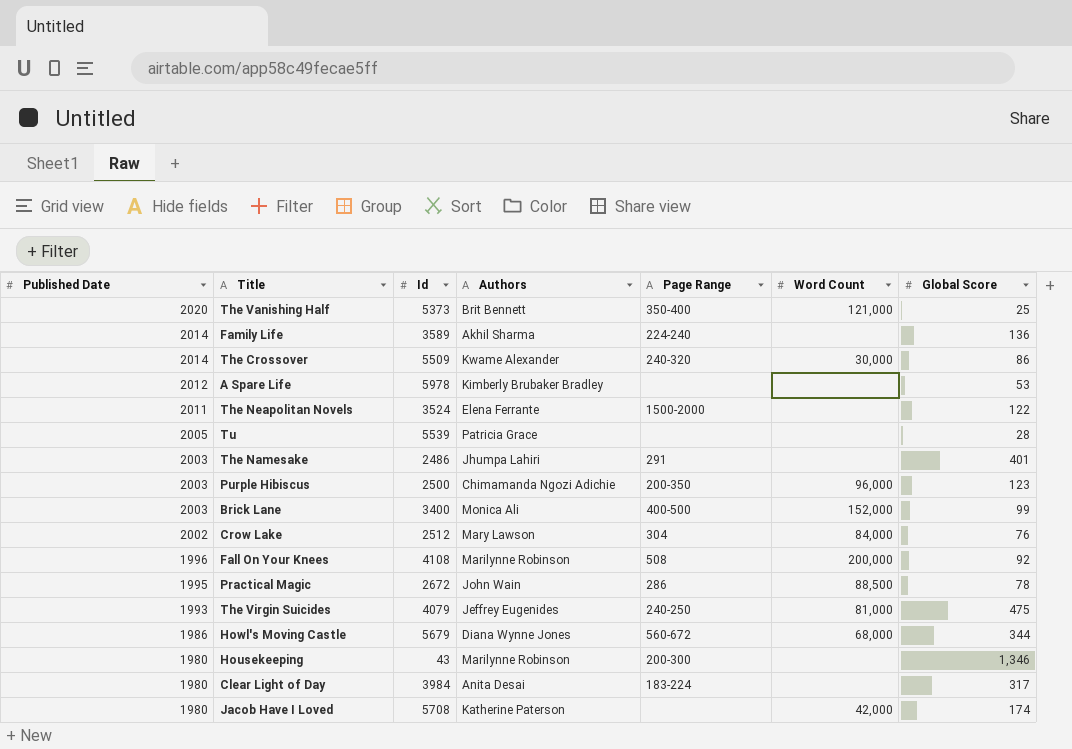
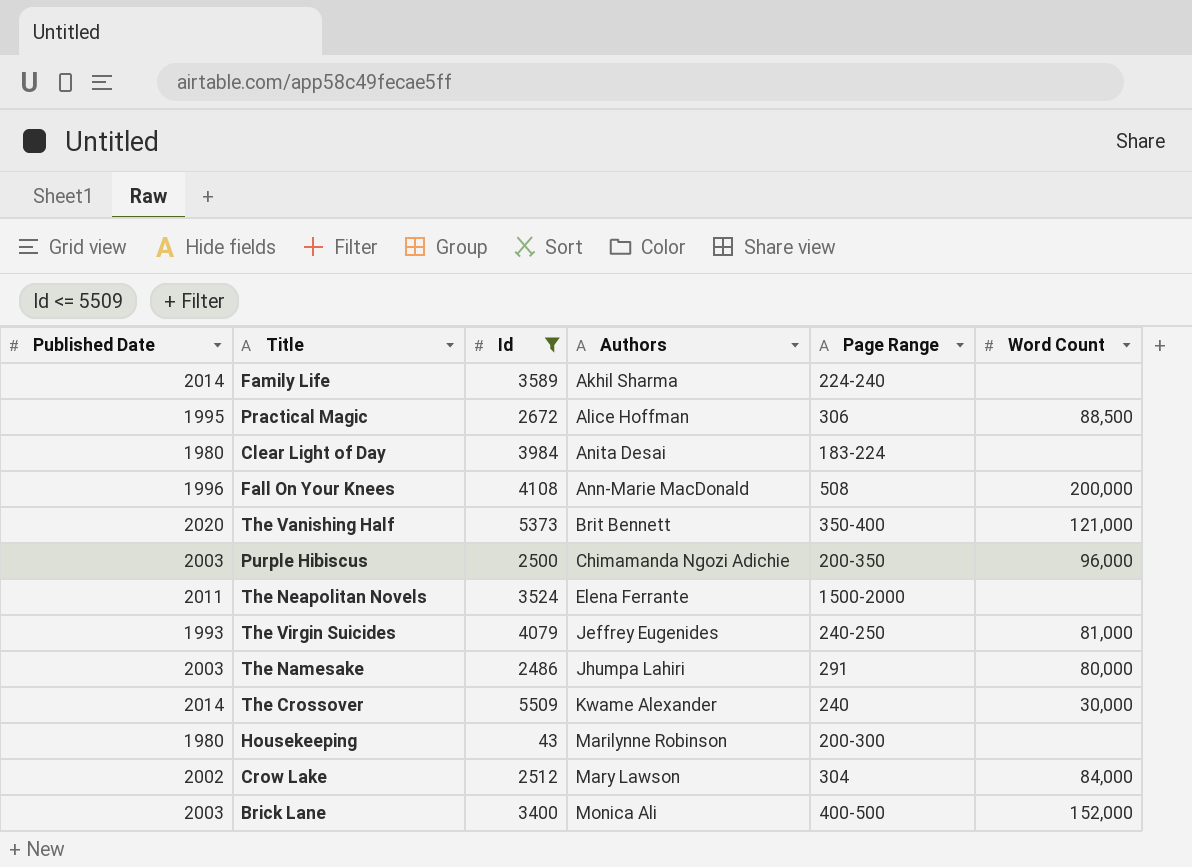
filter: none -> Id <= 5509
row order: Published Date descending -> Authors ascending
column Global Score | position: 7 -> none
Practical Magic | Authors: John Wain -> Alice Hoffman
Practical Magic | Page Range: 286 -> 306
Fall On Your Knees | Authors: Marilynne Robinson -> Ann-Marie MacDonald
The Namesake | Word Count: none -> 80,000
The Crossover | Page Range: 240-320 -> 240

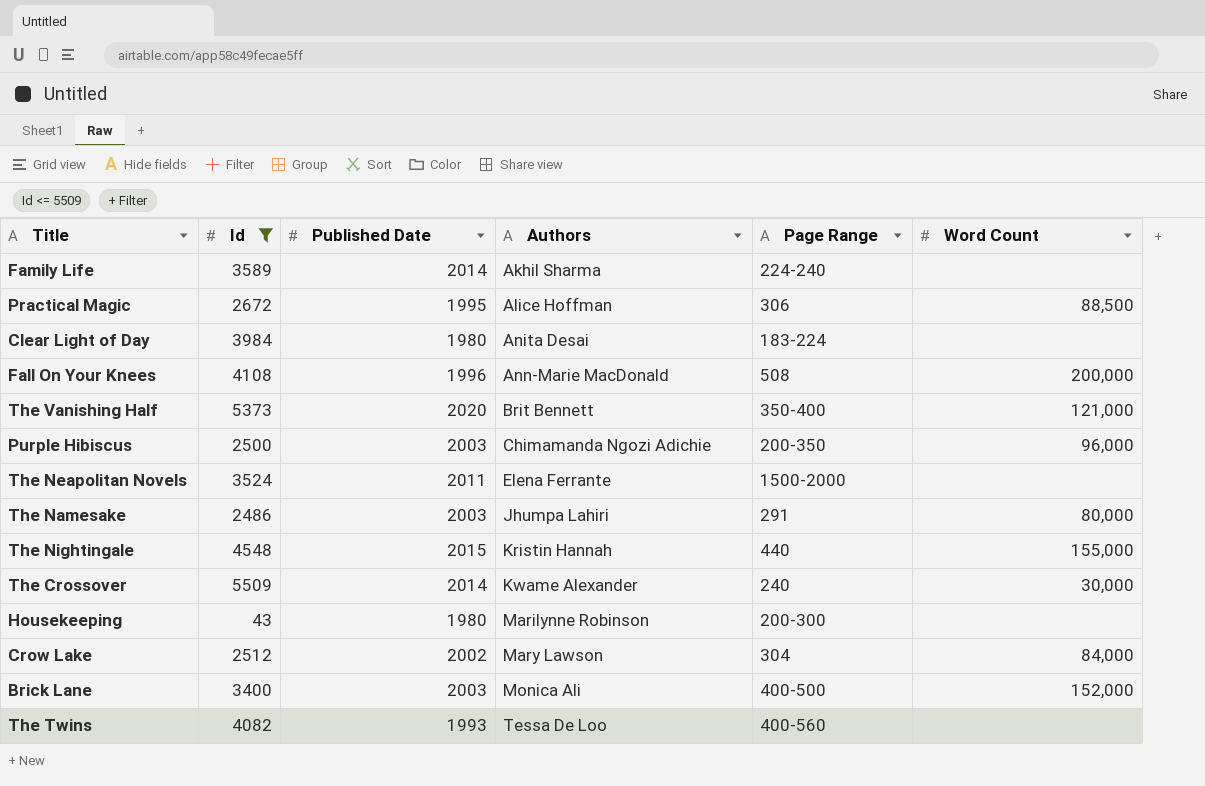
column Published Date | position: 1 -> 3
row The Virgin Suicides: 1993 | 4079 | Jeffrey Eugenides | 240-250 | 81,000 -> none
row The Nightingale: none -> 4548 | 2015 | Kristin Hannah | 440 | 155,000
row The Twins: none -> 4082 | 1993 | Tessa De Loo | 400-560 | none

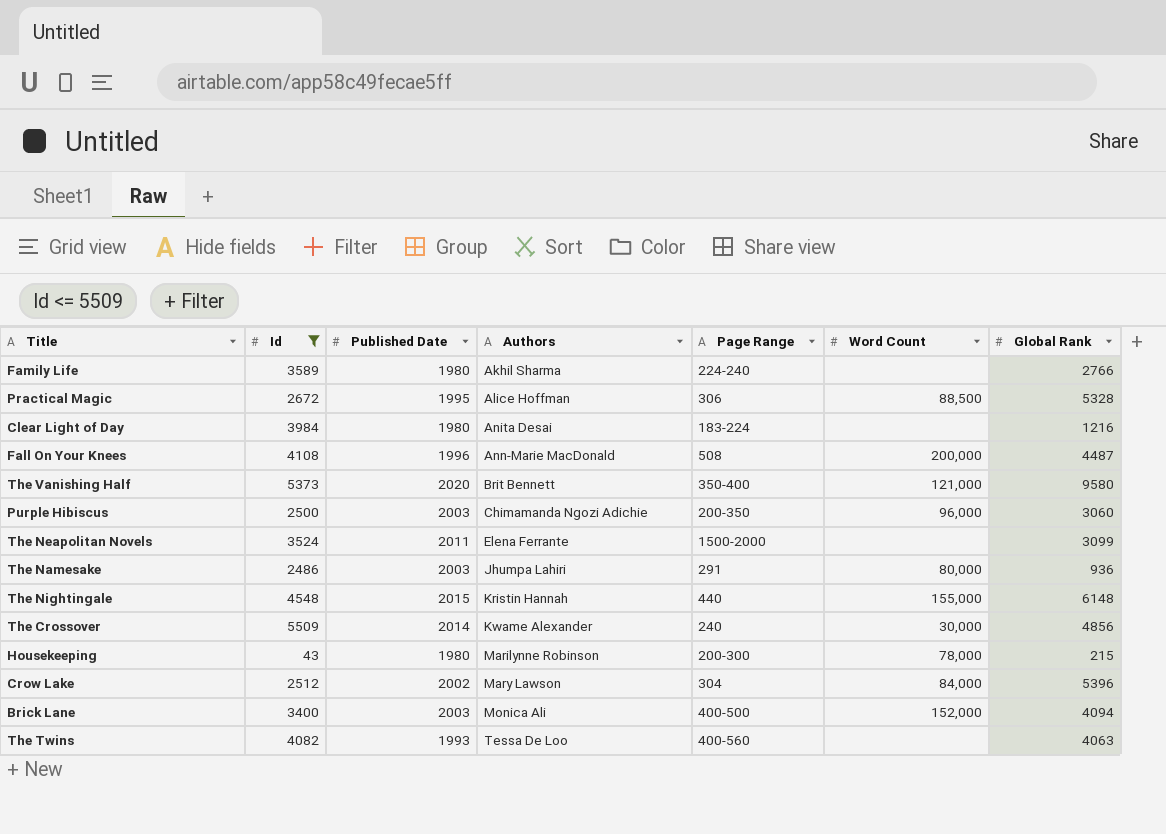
column Global Rank | position: none -> 7
Family Life | Published Date: 2014 -> 1980
Housekeeping | Word Count: none -> 78,000

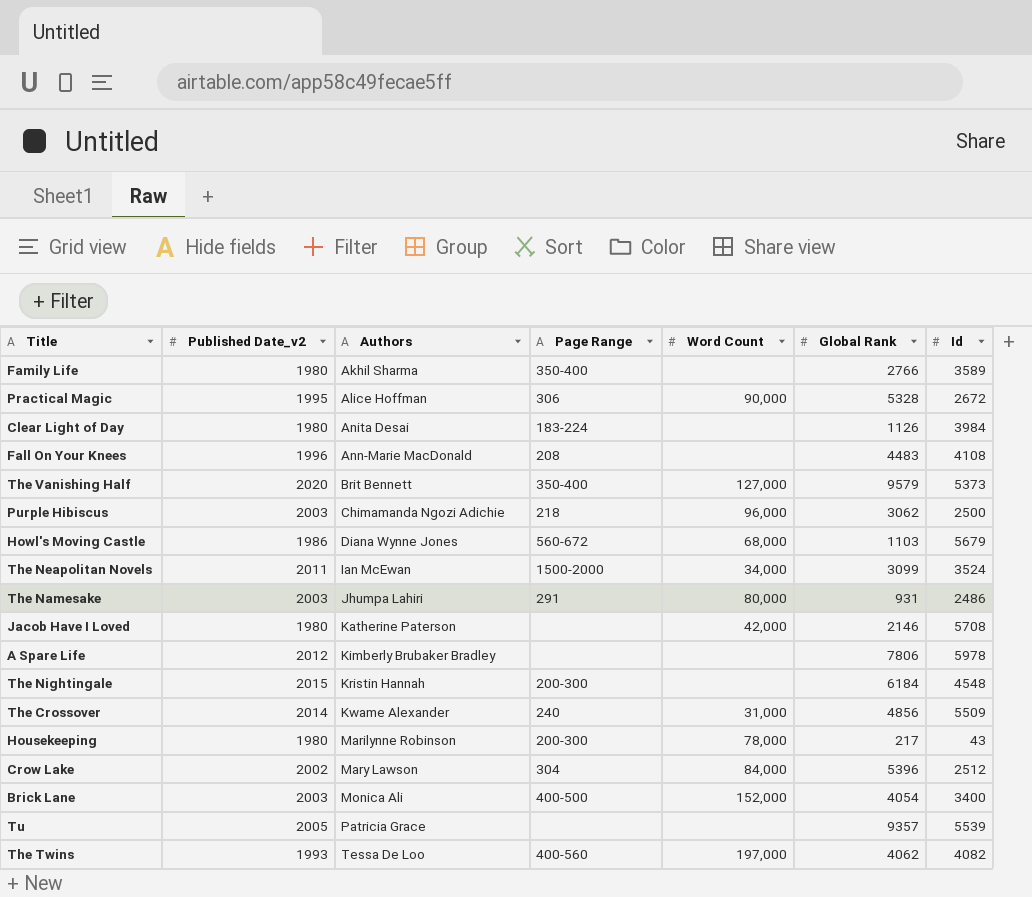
filter: Id <= 5509 -> none
column name: Published Date -> Published Date_v2
column Id | position: 2 -> 7
Family Life | Page Range: 224-240 -> 350-400
Practical Magic | Word Count: 88,500 -> 90,000
Clear Light of Day | Global Rank: 1216 -> 1126
Fall On Your Knees | Page Range: 508 -> 208
Fall On Your Knees | Word Count: 200,000 -> none
Fall On Your Knees | Global Rank: 4487 -> 4483
The Vanishing Half | Word Count: 121,000 -> 127,000
The Vanishing Half | Global Rank: 9580 -> 9579
Purple Hibiscus | Page Range: 200-350 -> 218
Purple Hibiscus | Global Rank: 3060 -> 3062
The Neapolitan Novels | Authors: Elena Ferrante -> Ian McEwan
The Neapolitan Novels | Word Count: none -> 34,000
The Namesake | Global Rank: 936 -> 931
The Nightingale | Page Range: 440 -> 200-300
The Nightingale | Word Count: 155,000 -> none
The Nightingale | Global Rank: 6148 -> 6184
The Crossover | Word Count: 30,000 -> 31,000
Housekeeping | Global Rank: 215 -> 217
Brick Lane | Global Rank: 4094 -> 4054
The Twins | Word Count: none -> 197,000
The Twins | Global Rank: 4063 -> 4062

